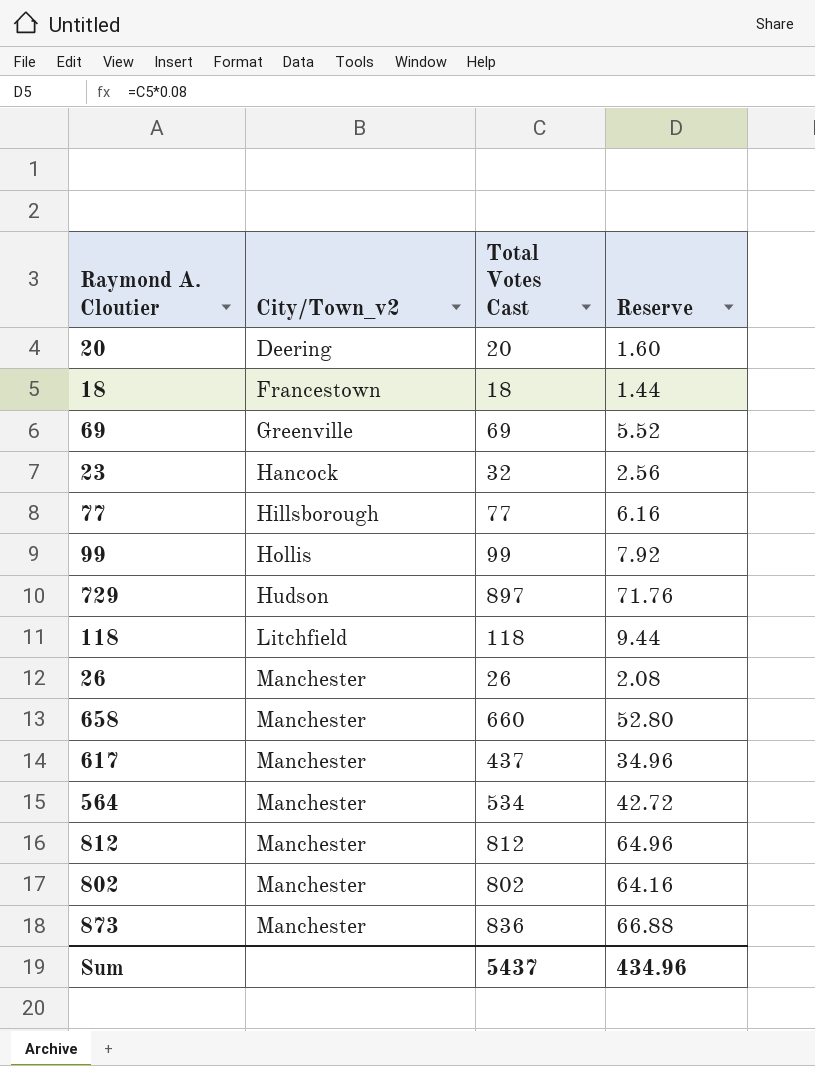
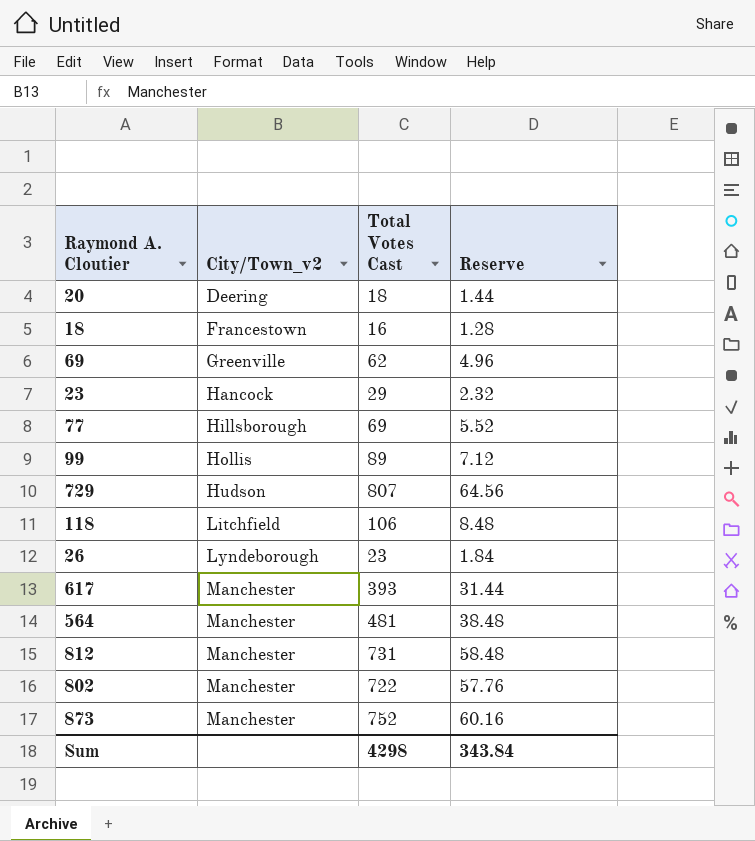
row 658: Manchester | 660 | 52.80 -> none
20 | Total Votes Cast: 20 -> 18
20 | Reserve: 1.60 -> 1.44
18 | Total Votes Cast: 18 -> 16
18 | Reserve: 1.44 -> 1.28
69 | Total Votes Cast: 69 -> 62
69 | Reserve: 5.52 -> 4.96
23 | Total Votes Cast: 32 -> 29
23 | Reserve: 2.56 -> 2.32
77 | Total Votes Cast: 77 -> 69
77 | Reserve: 6.16 -> 5.52
99 | Total Votes Cast: 99 -> 89
99 | Reserve: 7.92 -> 7.12
729 | Total Votes Cast: 897 -> 807
729 | Reserve: 71.76 -> 64.56
118 | Total Votes Cast: 118 -> 106
118 | Reserve: 9.44 -> 8.48
26 | City/Town_v2: Manchester -> Lyndeborough
26 | Total Votes Cast: 26 -> 23
26 | Reserve: 2.08 -> 1.84
617 | Total Votes Cast: 437 -> 393
617 | Reserve: 34.96 -> 31.44
564 | Total Votes Cast: 534 -> 481
564 | Reserve: 42.72 -> 38.48
812 | Total Votes Cast: 812 -> 731
812 | Reserve: 64.96 -> 58.48
802 | Total Votes Cast: 802 -> 722
802 | Reserve: 64.16 -> 57.76
873 | Total Votes Cast: 836 -> 752
873 | Reserve: 66.88 -> 60.16
Sum | Total Votes Cast: 5437 -> 4298
Sum | Reserve: 434.96 -> 343.84

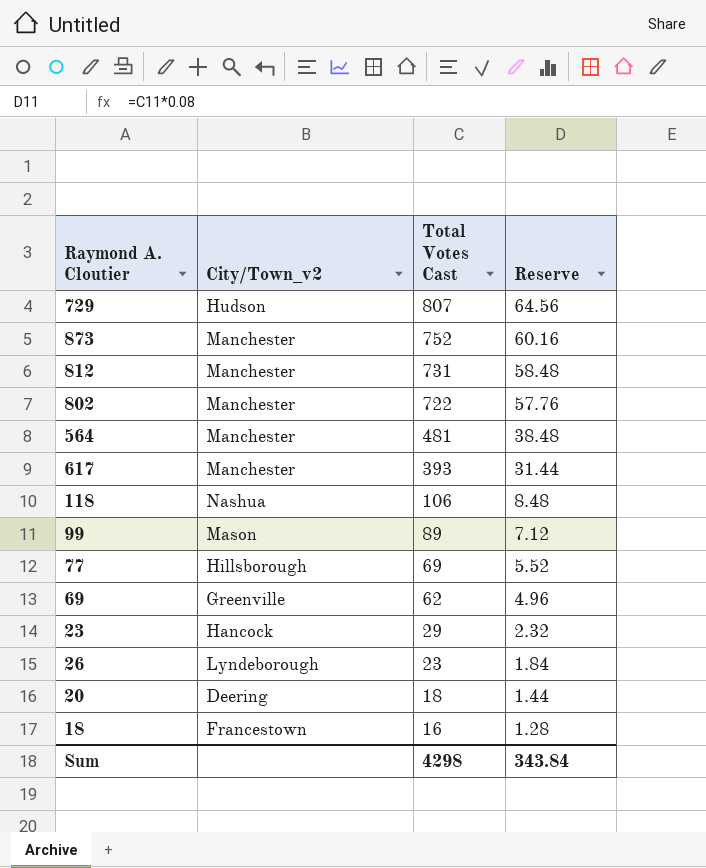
row order: City/Town_v2 ascending -> Total Votes Cast descending
118 | City/Town_v2: Litchfield -> Nashua
99 | City/Town_v2: Hollis -> Mason

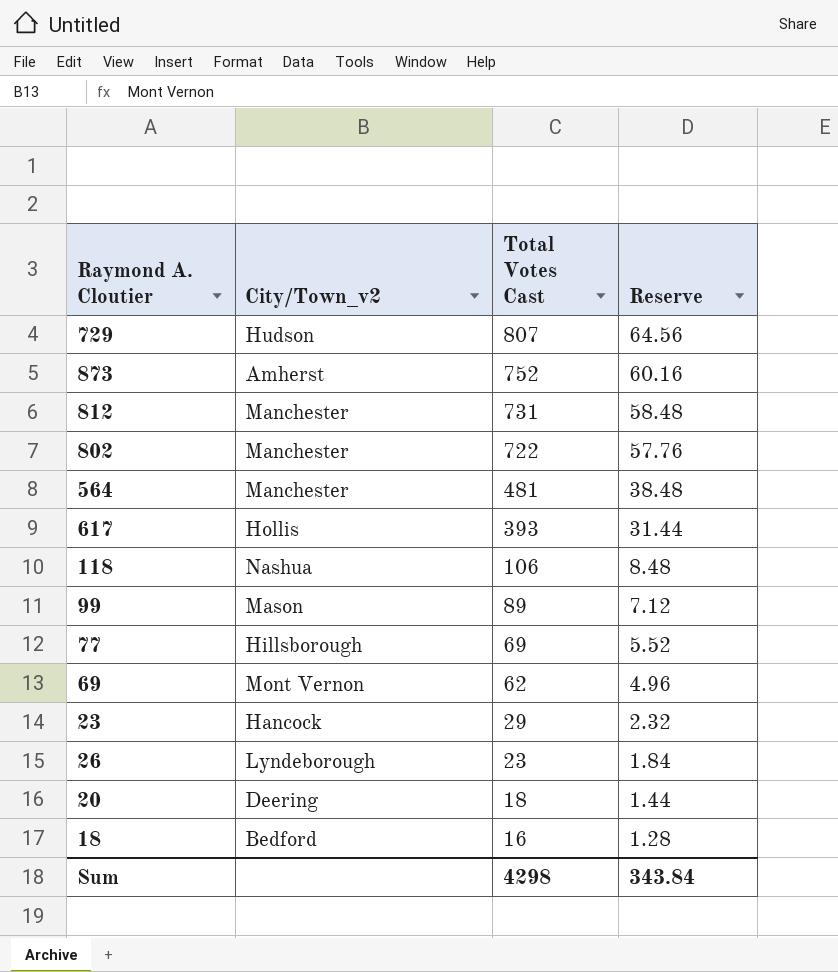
873 | City/Town_v2: Manchester -> Amherst
617 | City/Town_v2: Manchester -> Hollis
69 | City/Town_v2: Greenville -> Mont Vernon
18 | City/Town_v2: Francestown -> Bedford

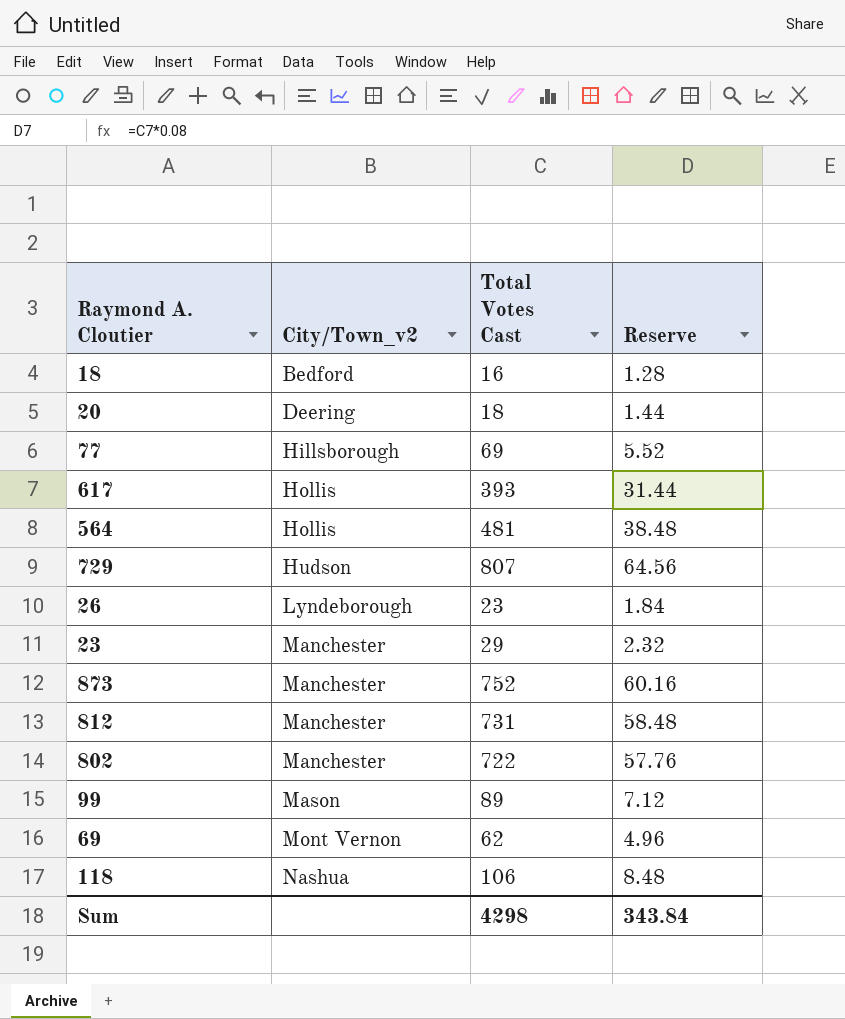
row order: Total Votes Cast descending -> City/Town_v2 ascending
564 | City/Town_v2: Manchester -> Hollis
23 | City/Town_v2: Hancock -> Manchester
873 | City/Town_v2: Amherst -> Manchester

